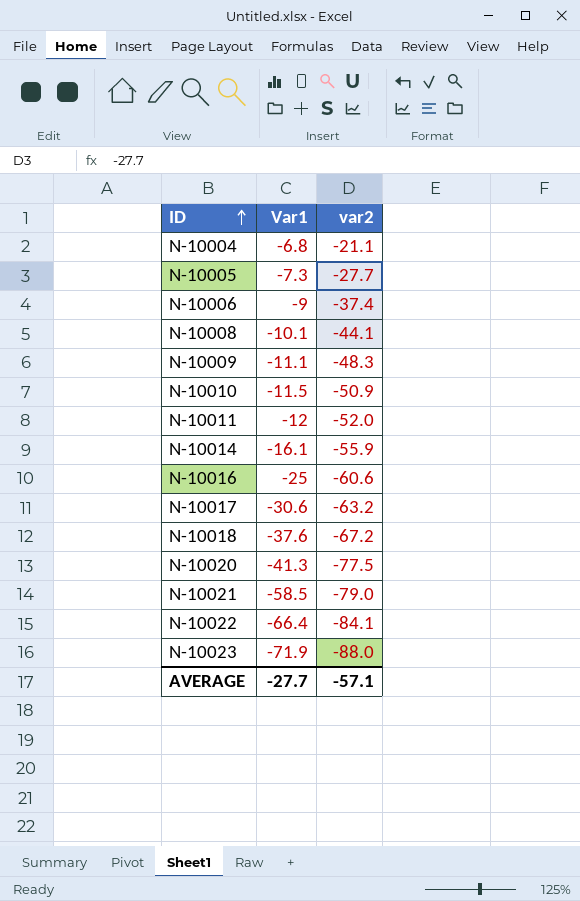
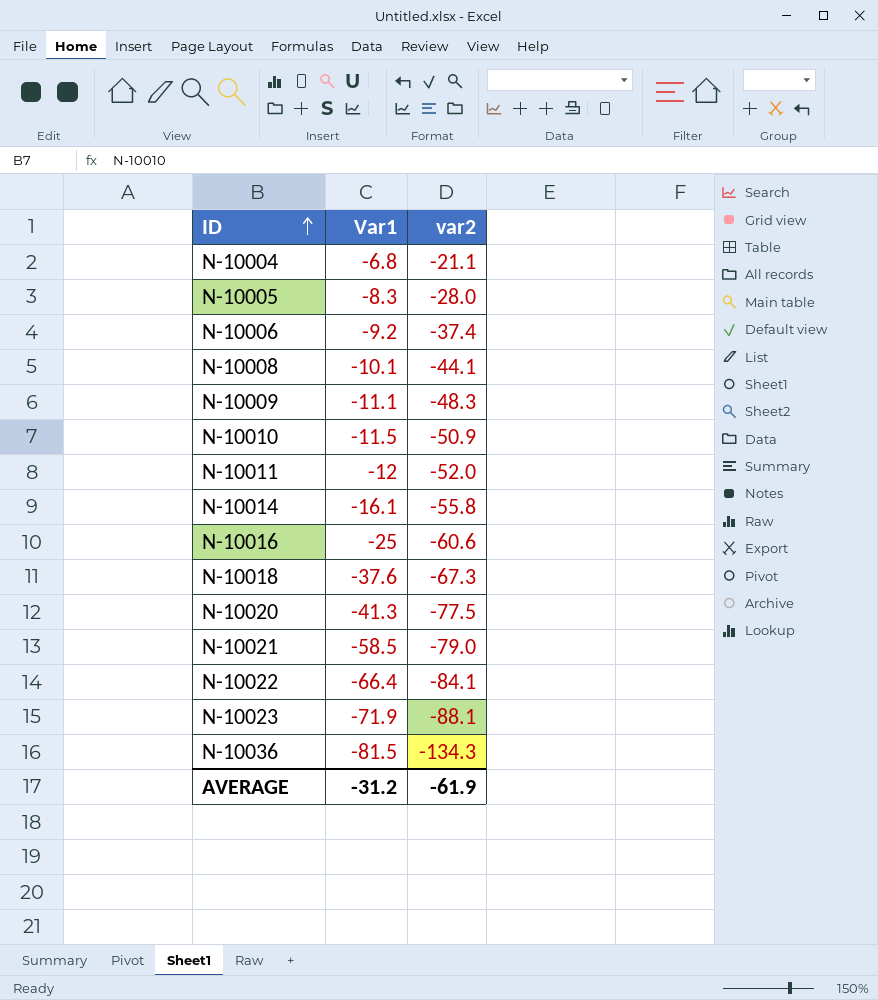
row N-10017: -30.6 | -63.2 -> none
N-10005 | Var1: -7.3 -> -8.3
N-10005 | var2: -27.7 -> -28.0
N-10006 | Var1: -9 -> -9.2
N-10014 | var2: -55.9 -> -55.8
N-10018 | var2: -67.2 -> -67.3
N-10023 | var2: -88.0 -> -88.1
row N-10036: none -> -81.5 | -134.3
AVERAGE | Var1: -27.7 -> -31.2
AVERAGE | var2: -57.1 -> -61.9

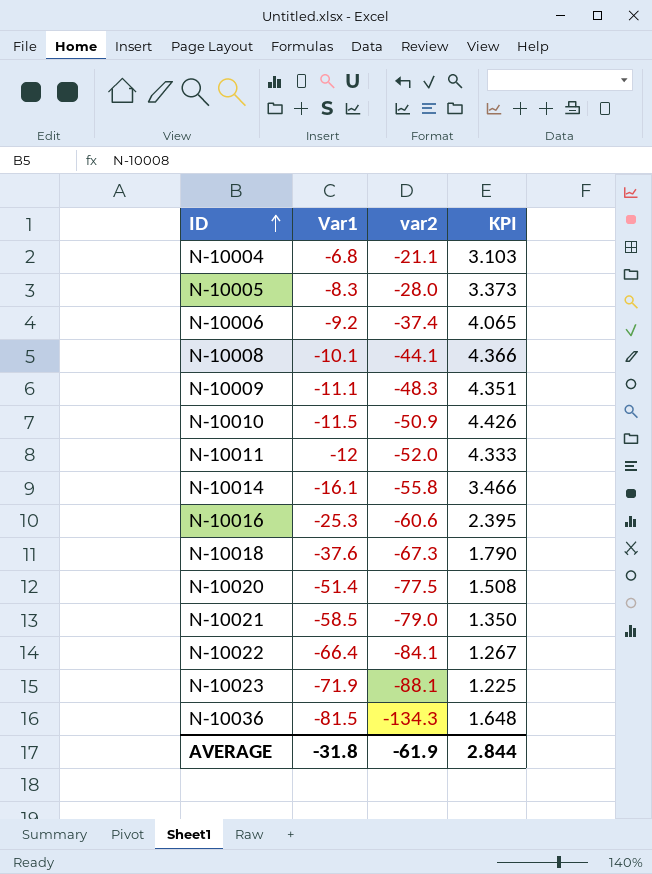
column KPI | formula: none -> [var2] / [Var1]
N-10016 | Var1: -25 -> -25.3
N-10020 | Var1: -41.3 -> -51.4
AVERAGE | Var1: -31.2 -> -31.8

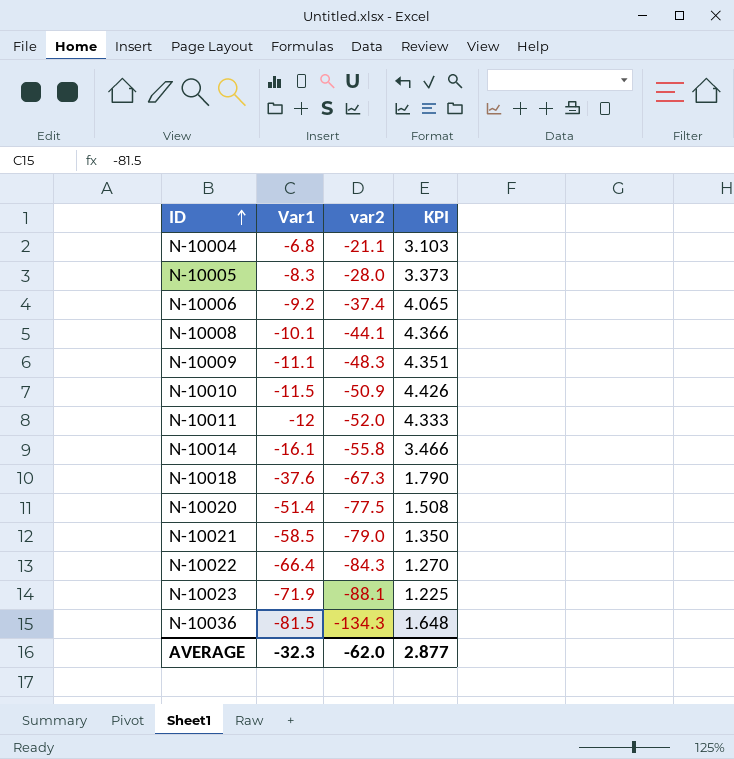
row N-10016: -25.3 | -60.6 | 2.395 -> none
N-10022 | var2: -84.1 -> -84.3
N-10022 | KPI: 1.267 -> 1.270
AVERAGE | Var1: -31.8 -> -32.3
AVERAGE | var2: -61.9 -> -62.0
AVERAGE | KPI: 2.844 -> 2.877

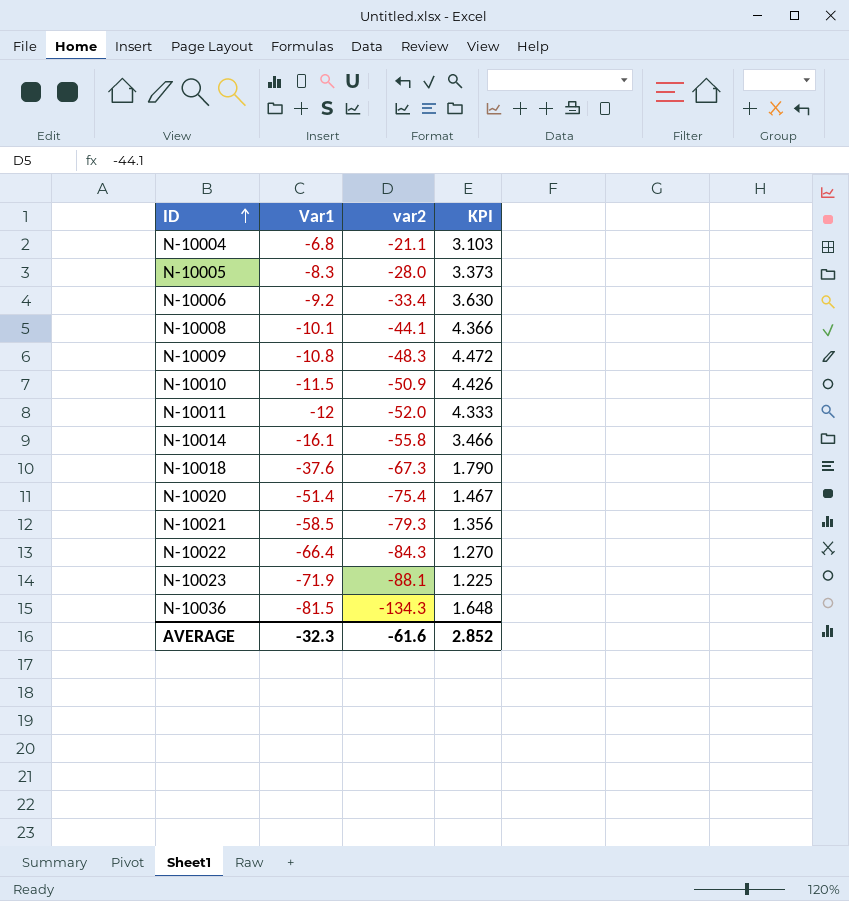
N-10006 | var2: -37.4 -> -33.4
N-10006 | KPI: 4.065 -> 3.630
N-10009 | Var1: -11.1 -> -10.8
N-10009 | KPI: 4.351 -> 4.472
N-10020 | var2: -77.5 -> -75.4
N-10020 | KPI: 1.508 -> 1.467
N-10021 | var2: -79.0 -> -79.3
N-10021 | KPI: 1.350 -> 1.356
AVERAGE | var2: -62.0 -> -61.6
AVERAGE | KPI: 2.877 -> 2.852

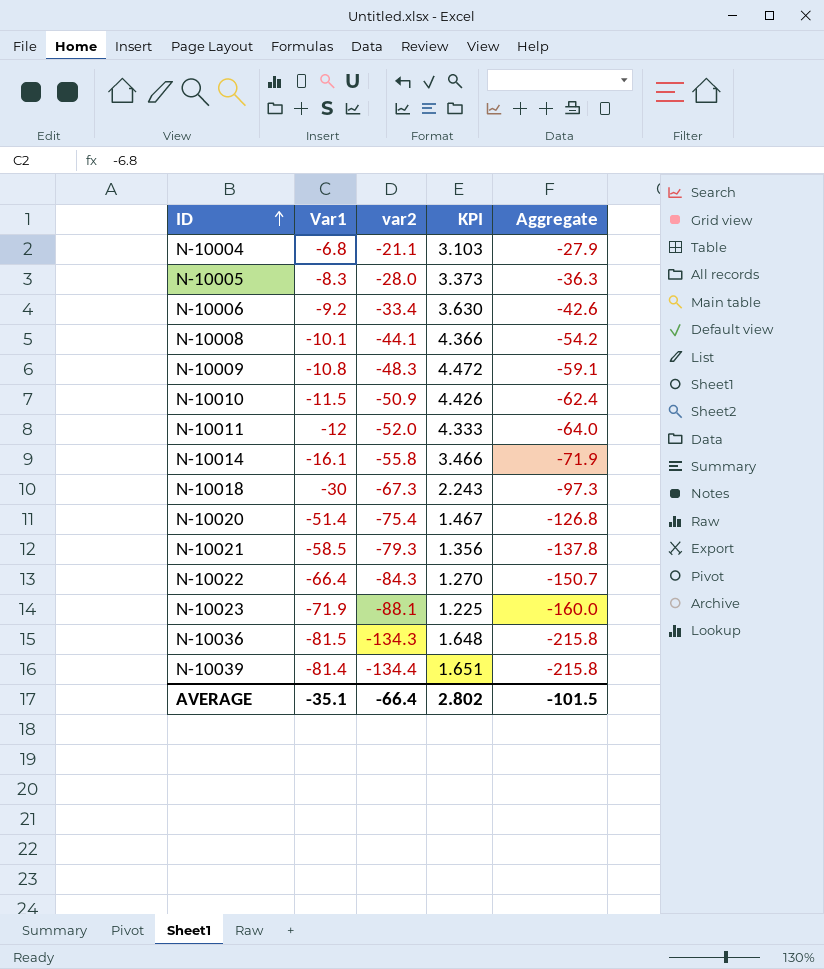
column Aggregate | formula: none -> [Var1] + [var2]
N-10018 | Var1: -37.6 -> -30
N-10018 | KPI: 1.790 -> 2.243
row N-10039: none -> -81.4 | -134.4 | 1.651 | -215.8
AVERAGE | Var1: -32.3 -> -35.1
AVERAGE | var2: -61.6 -> -66.4
AVERAGE | KPI: 2.852 -> 2.802

